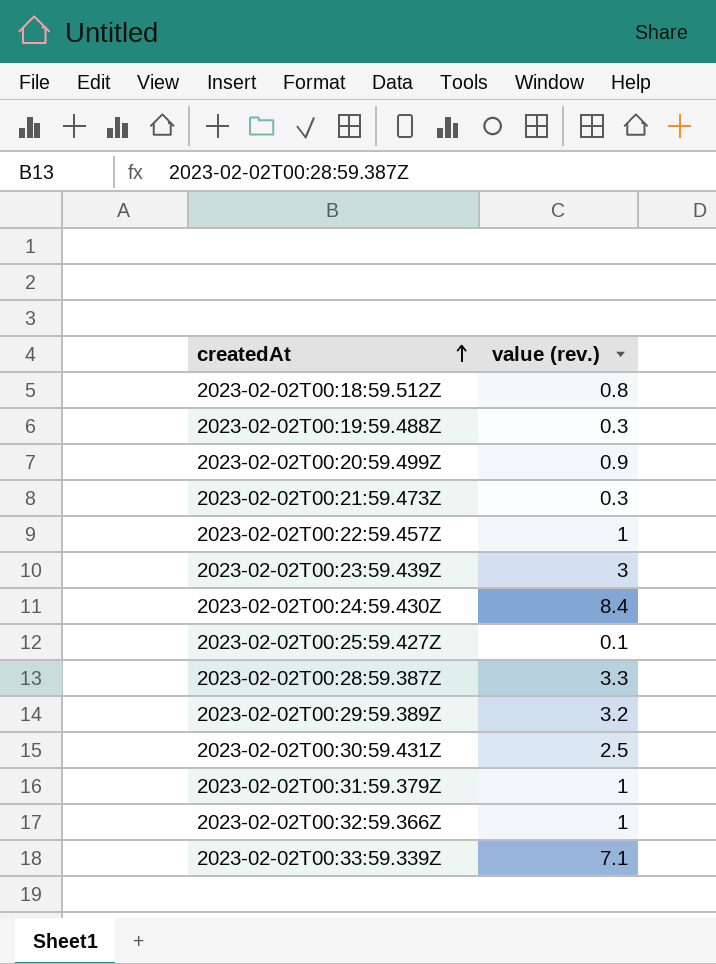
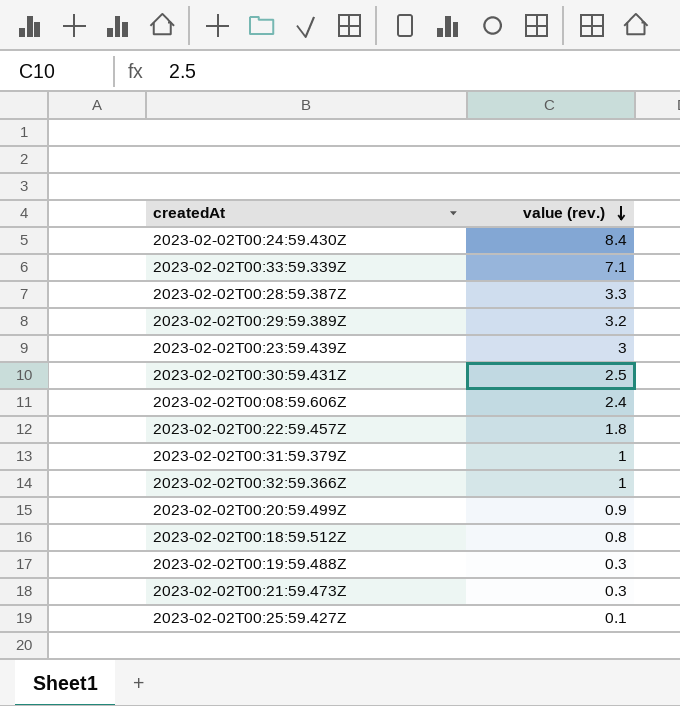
row order: createdAt ascending -> value (rev.) descending
row 2023-02-02T00:08:59.606Z: none -> 2.4
2023-02-02T00:22:59.457Z | value (rev.): 1 -> 1.8

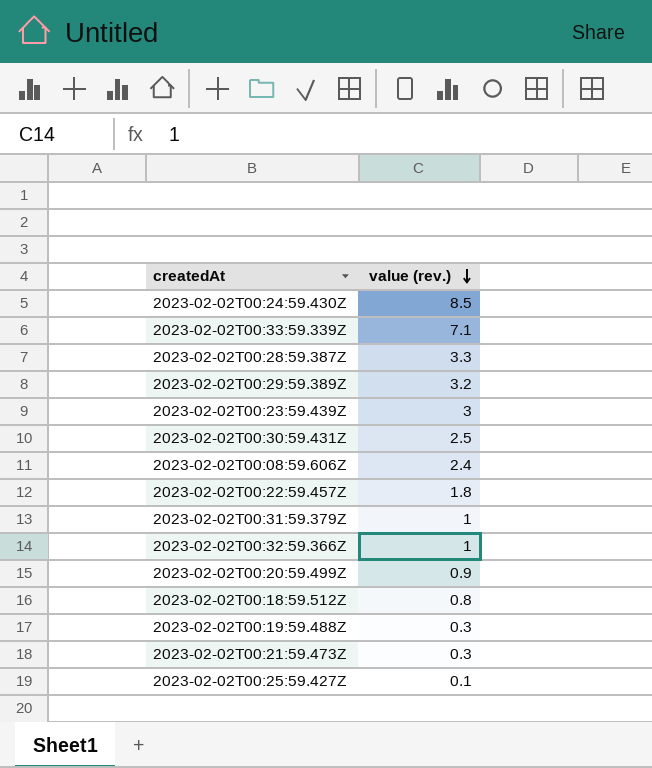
2023-02-02T00:24:59.430Z | value (rev.): 8.4 -> 8.5

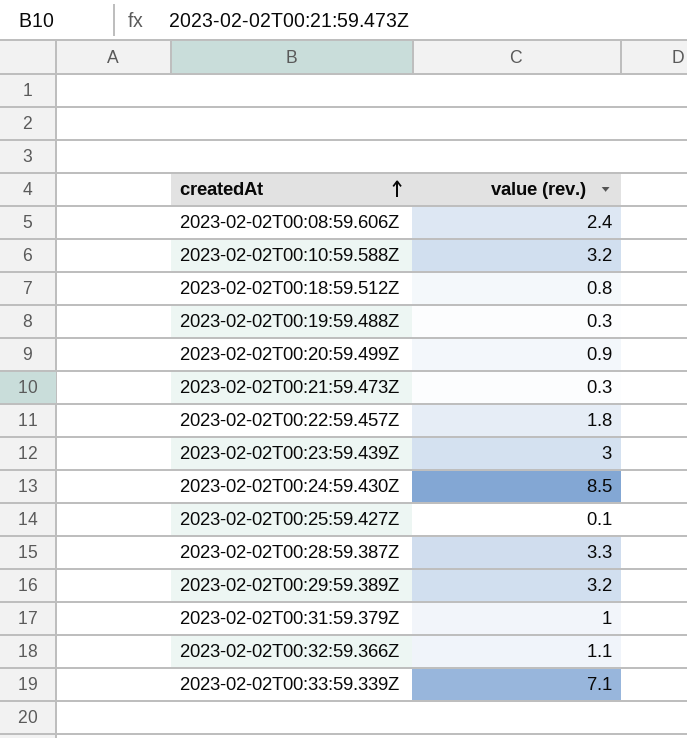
row order: value (rev.) descending -> createdAt ascending
row 2023-02-02T00:30:59.431Z: 2.5 -> none
row 2023-02-02T00:10:59.588Z: none -> 3.2
2023-02-02T00:32:59.366Z | value (rev.): 1 -> 1.1

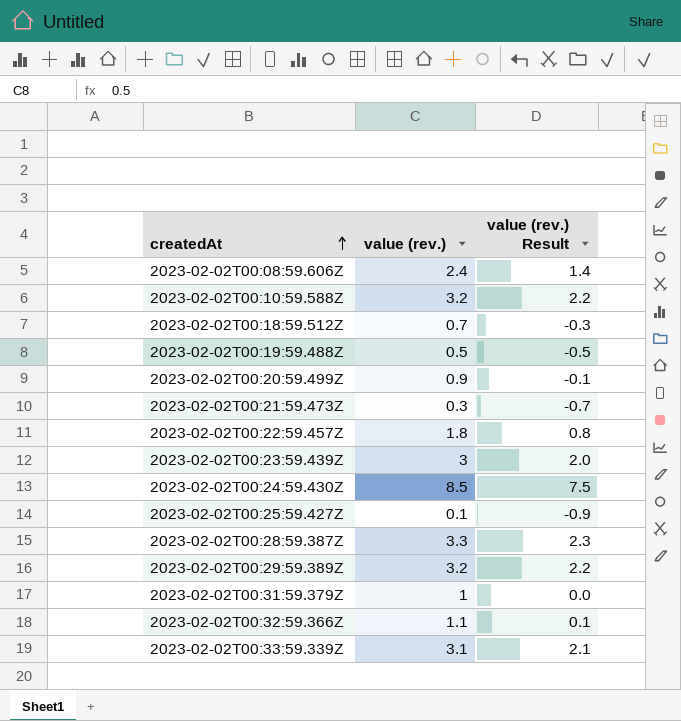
column value (rev.) Result | formula: none -> [value (rev.)] - 1
2023-02-02T00:18:59.512Z | value (rev.): 0.8 -> 0.7
2023-02-02T00:19:59.488Z | value (rev.): 0.3 -> 0.5
2023-02-02T00:33:59.339Z | value (rev.): 7.1 -> 3.1

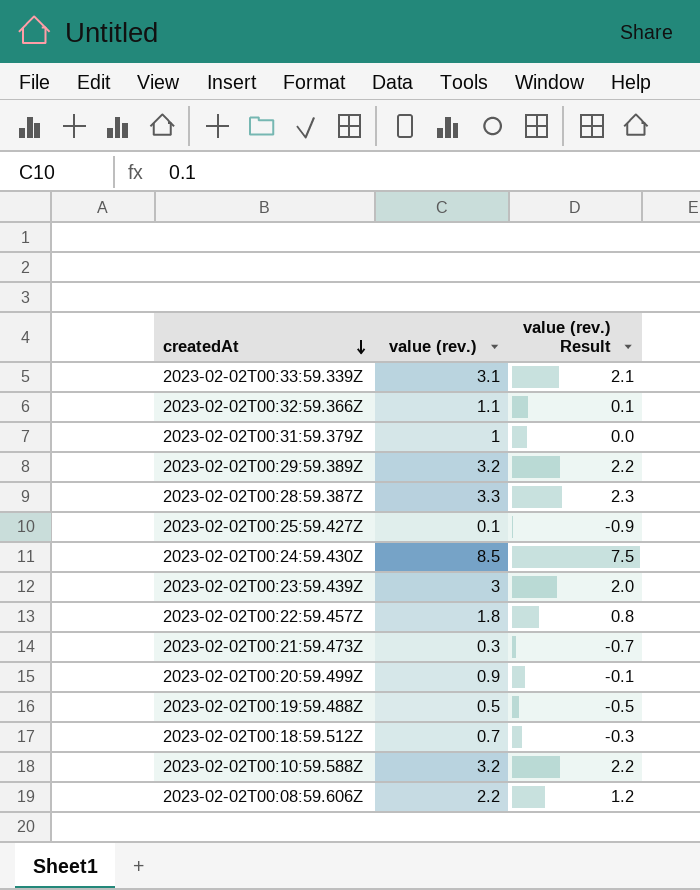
row order: createdAt ascending -> createdAt descending
2023-02-02T00:08:59.606Z | value (rev.): 2.4 -> 2.2
2023-02-02T00:08:59.606Z | value (rev.) Result: 1.4 -> 1.2

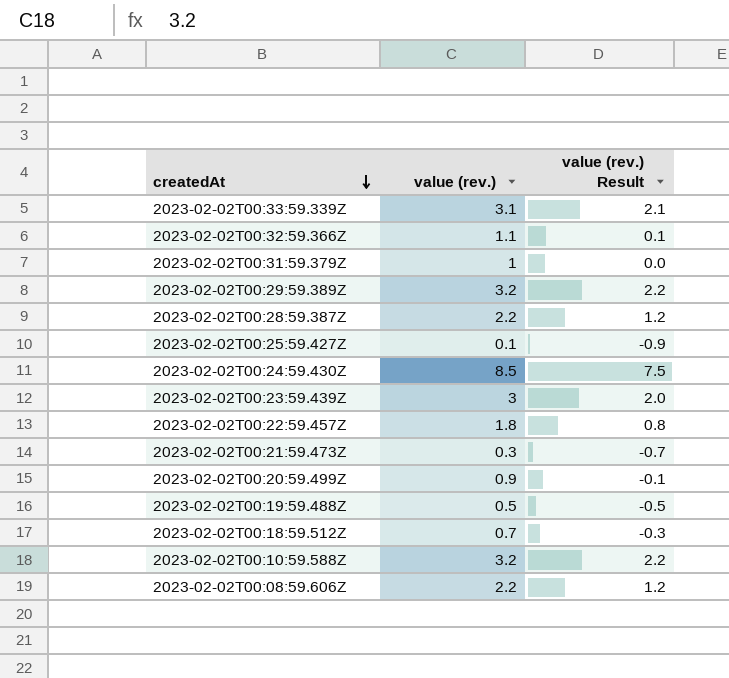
2023-02-02T00:28:59.387Z | value (rev.): 3.3 -> 2.2
2023-02-02T00:28:59.387Z | value (rev.) Result: 2.3 -> 1.2

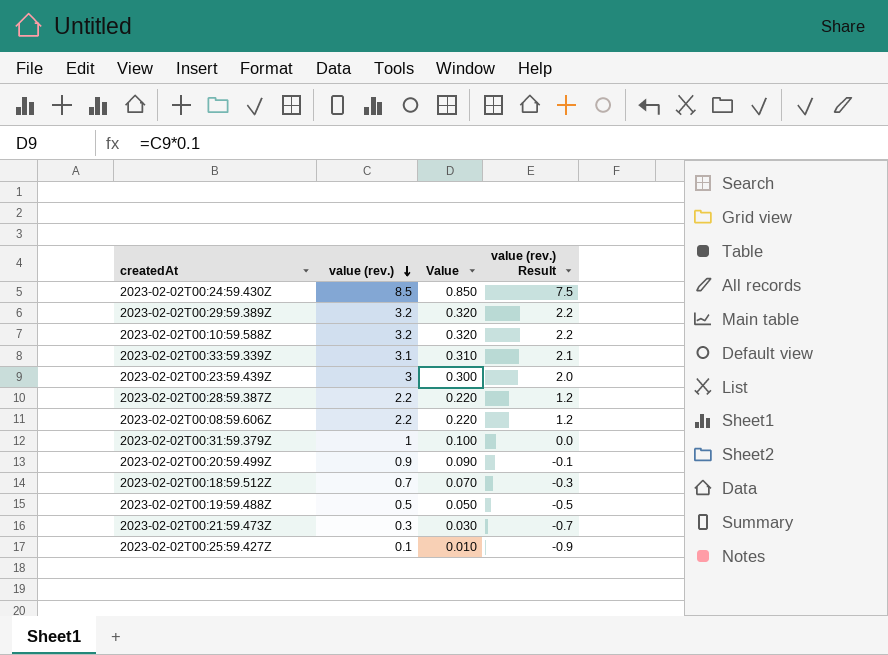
row order: createdAt descending -> value (rev.) descending
column Value | formula: none -> [value (rev.)] * 0.1
row 2023-02-02T00:32:59.366Z: 1.1 | 0.1 -> none
row 2023-02-02T00:22:59.457Z: 1.8 | 0.8 -> none

